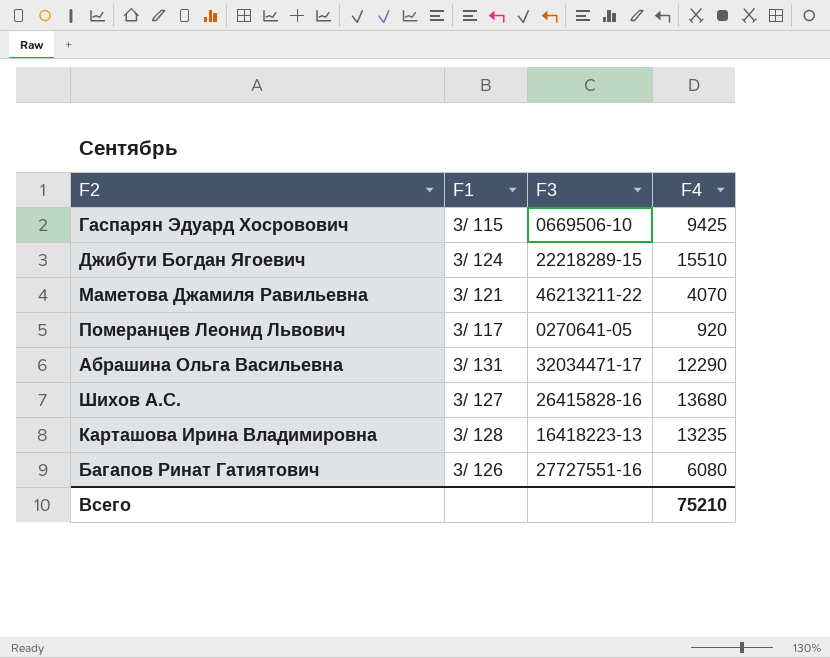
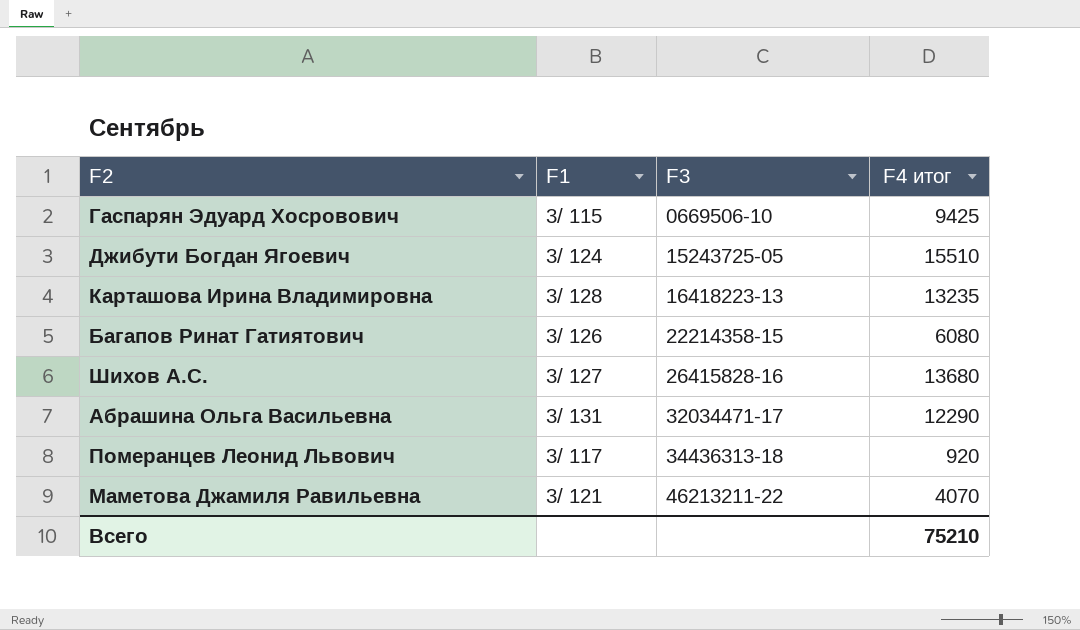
row order: none -> F3 ascending
column name: F4 -> F4 итог
Джибути Богдан Ягоевич | F3: 22218289-15 -> 15243725-05
Багапов Ринат Гатиятович | F3: 27727551-16 -> 22214358-15
Померанцев Леонид Львович | F3: 0270641-05 -> 34436313-18

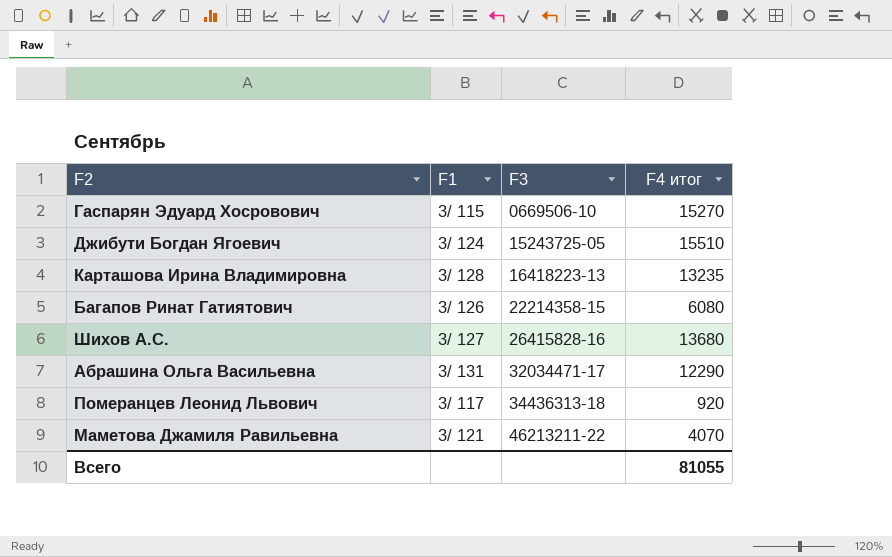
Гаспарян Эдуард Хосровович | F4 итог: 9425 -> 15270
Всего | F4 итог: 75210 -> 81055

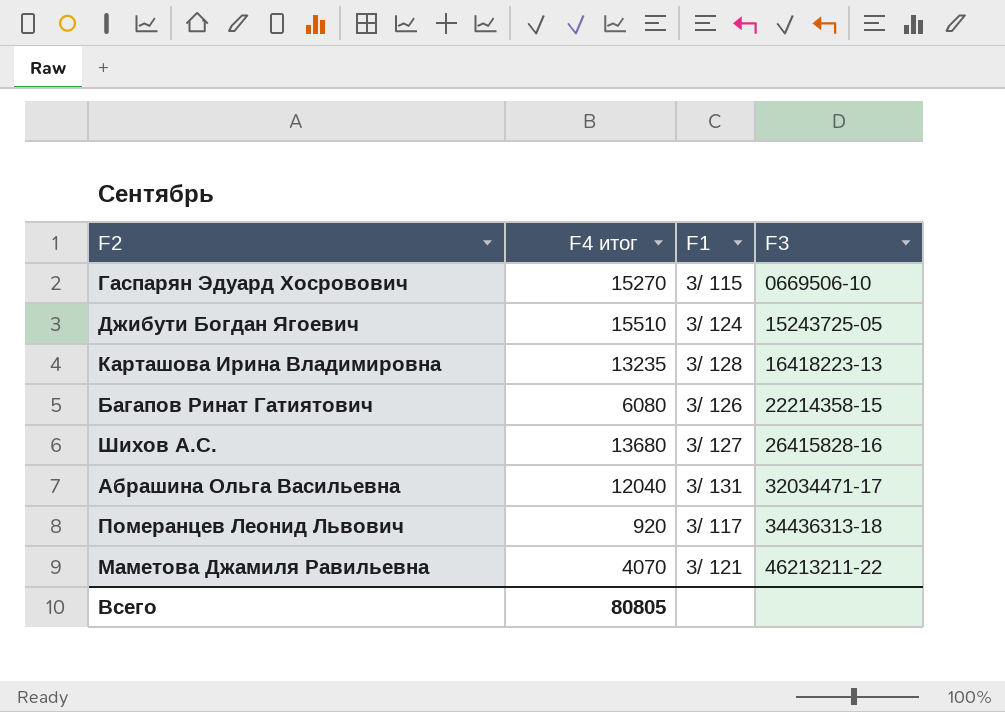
column F4 итог | position: 4 -> 2
Абрашина Ольга Васильевна | F4 итог: 12290 -> 12040
Всего | F4 итог: 81055 -> 80805

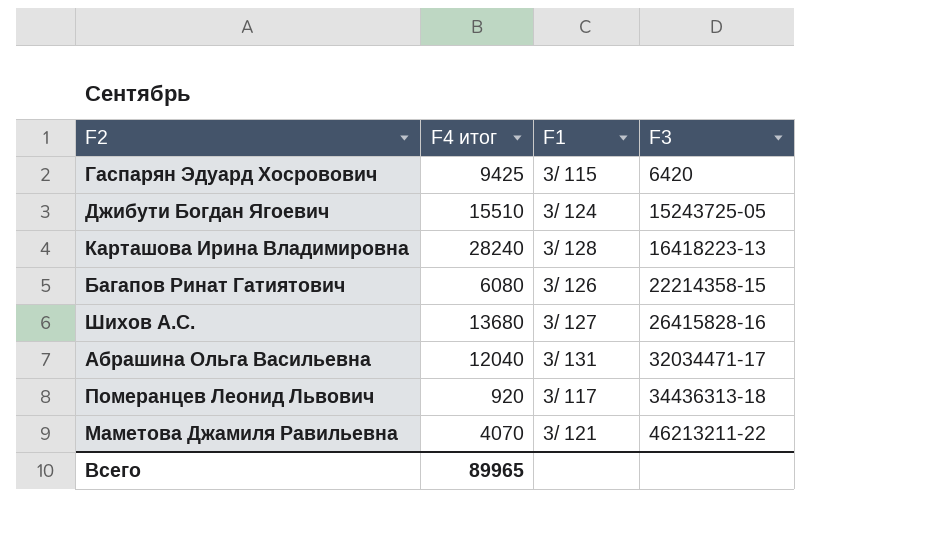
Гаспарян Эдуард Хосровович | F4 итог: 15270 -> 9425
Гаспарян Эдуард Хосровович | F3: 0669506-10 -> 6420
Карташова Ирина Владимировна | F4 итог: 13235 -> 28240
Всего | F4 итог: 80805 -> 89965

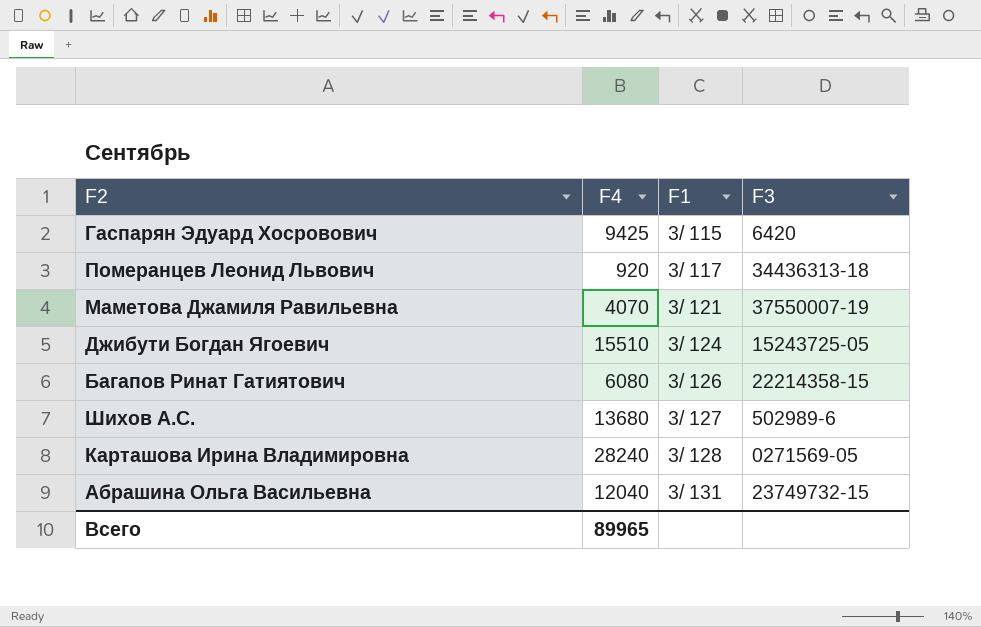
row order: F3 ascending -> F1 ascending
column name: F4 итог -> F4
Маметова Джамиля Равильевна | F3: 46213211-22 -> 37550007-19
Шихов А.С. | F3: 26415828-16 -> 502989-6
Карташова Ирина Владимировна | F3: 16418223-13 -> 0271569-05
Абрашина Ольга Васильевна | F3: 32034471-17 -> 23749732-15

